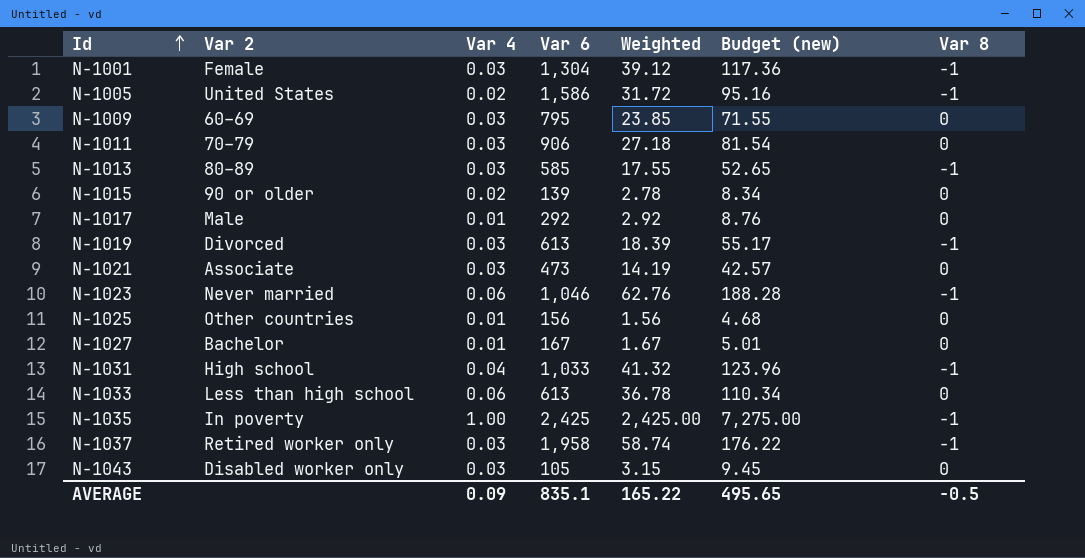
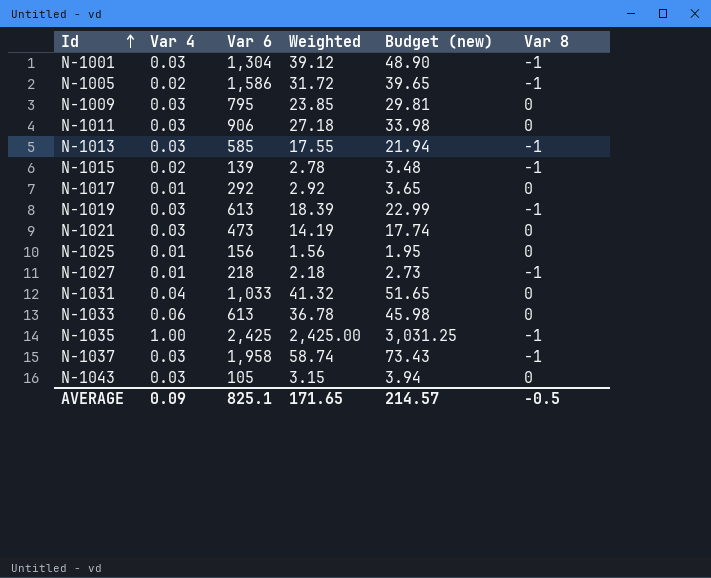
column Var 2 | position: 2 -> none
column Budget (new) | formula: [Weighted] * 3 -> [Weighted] * 1.25
row N-1023: Never married | 0.06 | 1,046 | 62.76 | 188.28 | -1 -> none
N-1015 | Var 8: 0 -> -1
N-1027 | Var 6: 167 -> 218
N-1027 | Weighted: 1.67 -> 2.18
N-1027 | Var 8: 0 -> -1
N-1031 | Var 8: -1 -> 0
AVERAGE | Var 6: 835.1 -> 825.1
AVERAGE | Weighted: 165.22 -> 171.65
AVERAGE | Budget (new): 495.65 -> 214.57

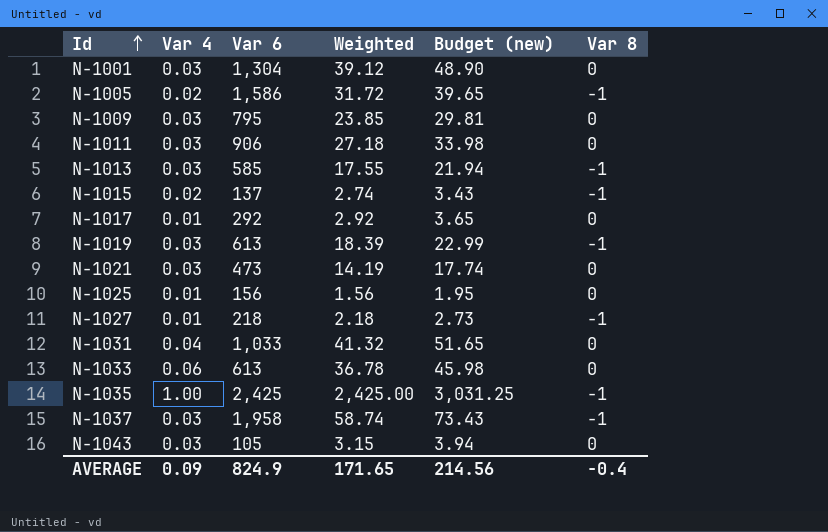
N-1001 | Var 8: -1 -> 0
N-1015 | Var 6: 139 -> 137
N-1015 | Weighted: 2.78 -> 2.74
N-1015 | Budget (new): 3.48 -> 3.43
AVERAGE | Var 6: 825.1 -> 824.9
AVERAGE | Budget (new): 214.57 -> 214.56
AVERAGE | Var 8: -0.5 -> -0.4

